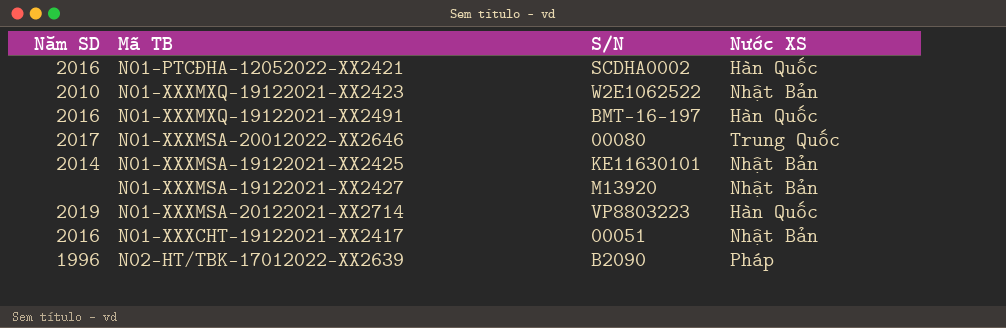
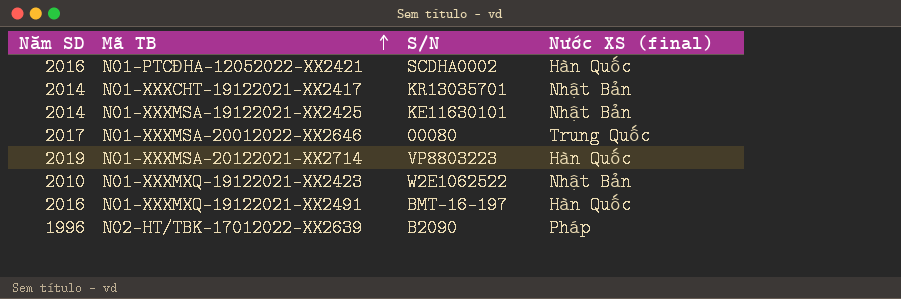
row order: none -> Mã TB ascending
column name: Nước XS -> Nước XS (final)
row N01-XXXMSA-19122021-XX2427: none | M13920 | Nhật Bản -> none
N01-XXXCHT-19122021-XX2417 | Năm SD: 2016 -> 2014
N01-XXXCHT-19122021-XX2417 | S/N: 00051 -> KR13035701

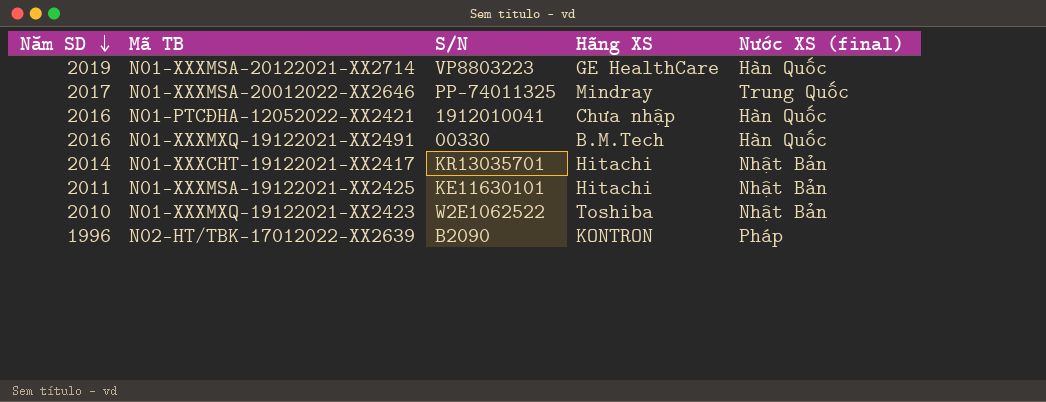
row order: Mã TB ascending -> Năm SD descending
column Hãng XS | position: none -> 4
N01-XXXMSA-20012022-XX2646 | S/N: 00080 -> PP-74011325
N01-PTCĐHA-12052022-XX2421 | S/N: SCDHA0002 -> 1912010041
N01-XXXMXQ-19122021-XX2491 | S/N: BMT-16-197 -> 00330
N01-XXXMSA-19122021-XX2425 | Năm SD: 2014 -> 2011

